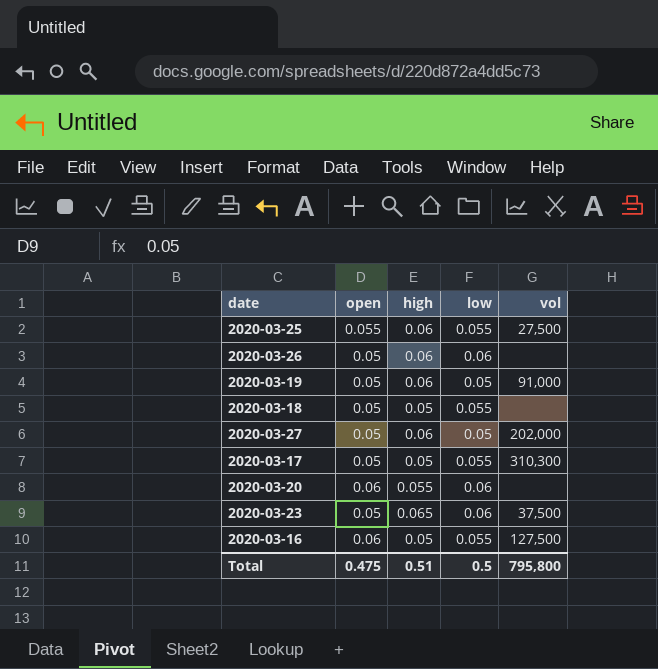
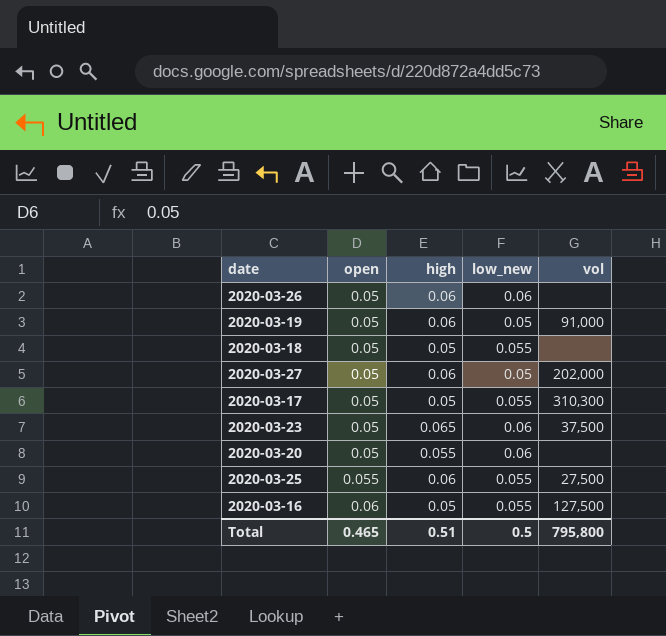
row order: none -> open ascending
column name: low -> low_new
2020-03-20 | open: 0.06 -> 0.05
Total | open: 0.475 -> 0.465

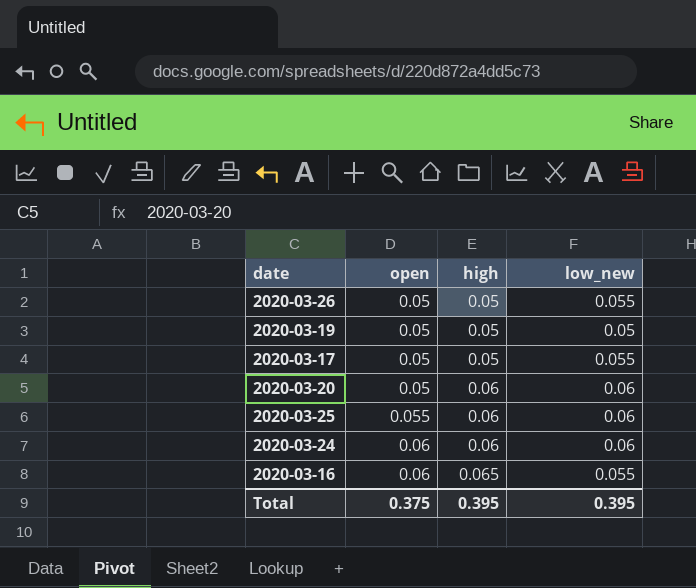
column vol | position: 5 -> none
row 2020-03-18: 0.05 | 0.05 | 0.055 | none -> none
row 2020-03-27: 0.05 | 0.06 | 0.05 | 202,000 -> none
row 2020-03-23: 0.05 | 0.065 | 0.06 | 37,500 -> none
2020-03-26 | high: 0.06 -> 0.05
2020-03-26 | low_new: 0.06 -> 0.055
2020-03-19 | high: 0.06 -> 0.05
2020-03-20 | high: 0.055 -> 0.06
2020-03-25 | low_new: 0.055 -> 0.06
row 2020-03-24: none -> 0.06 | 0.06 | 0.06
2020-03-16 | high: 0.05 -> 0.065
Total | open: 0.465 -> 0.375
Total | high: 0.51 -> 0.395
Total | low_new: 0.5 -> 0.395

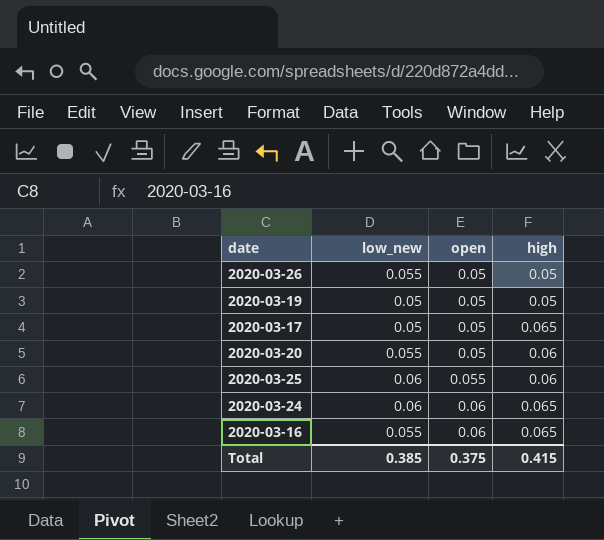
column low_new | position: 4 -> 2
2020-03-17 | low_new: 0.055 -> 0.05
2020-03-17 | high: 0.05 -> 0.065
2020-03-20 | low_new: 0.06 -> 0.055
2020-03-24 | high: 0.06 -> 0.065
Total | low_new: 0.395 -> 0.385
Total | high: 0.395 -> 0.415

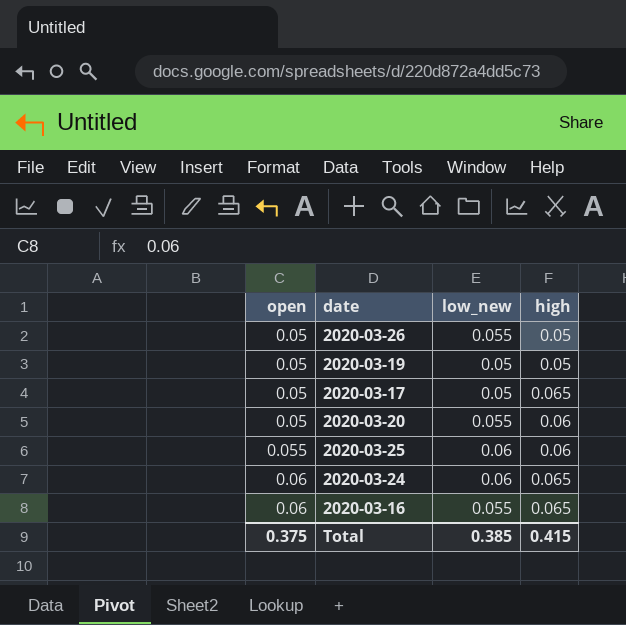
column open | position: 3 -> 1

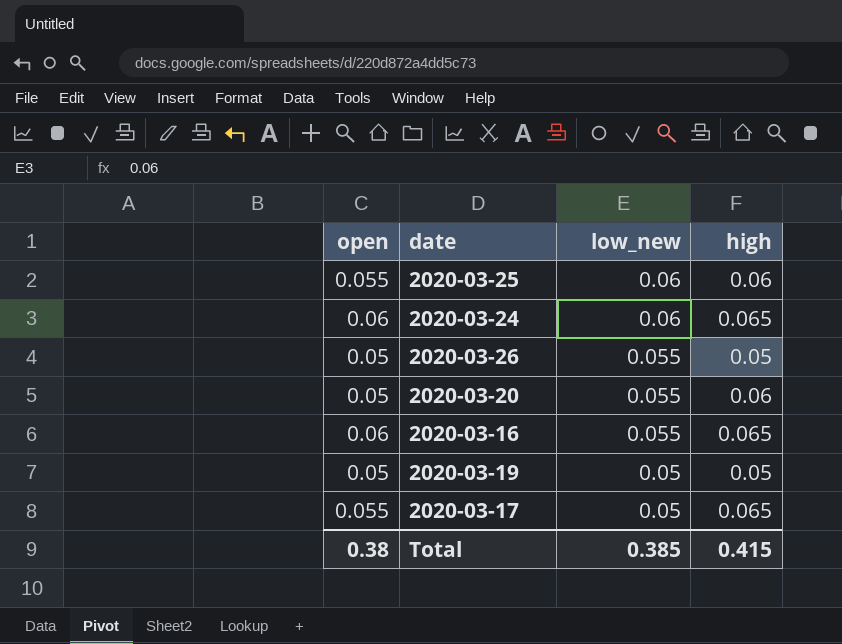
row order: open ascending -> low_new descending
2020-03-17 | open: 0.05 -> 0.055
Total | open: 0.375 -> 0.38

